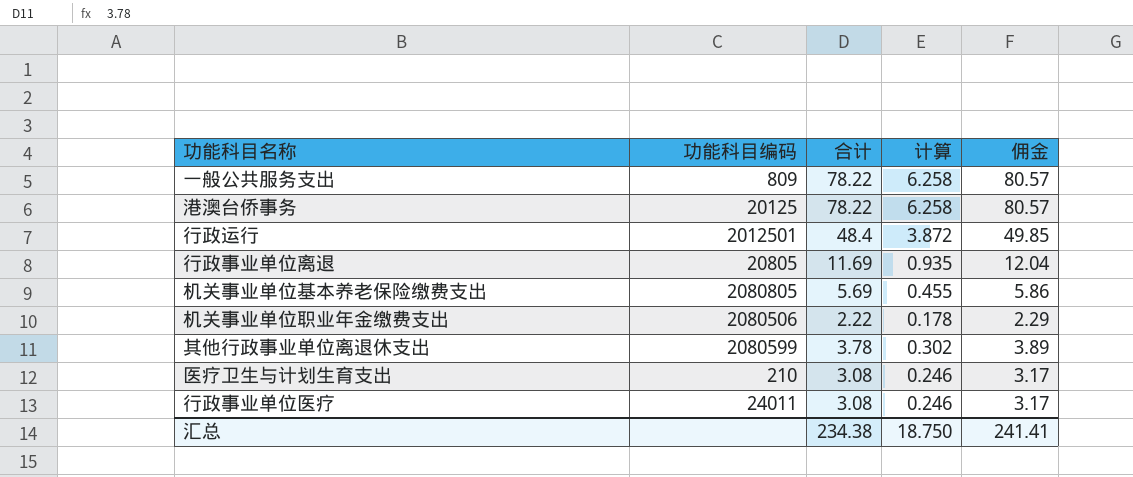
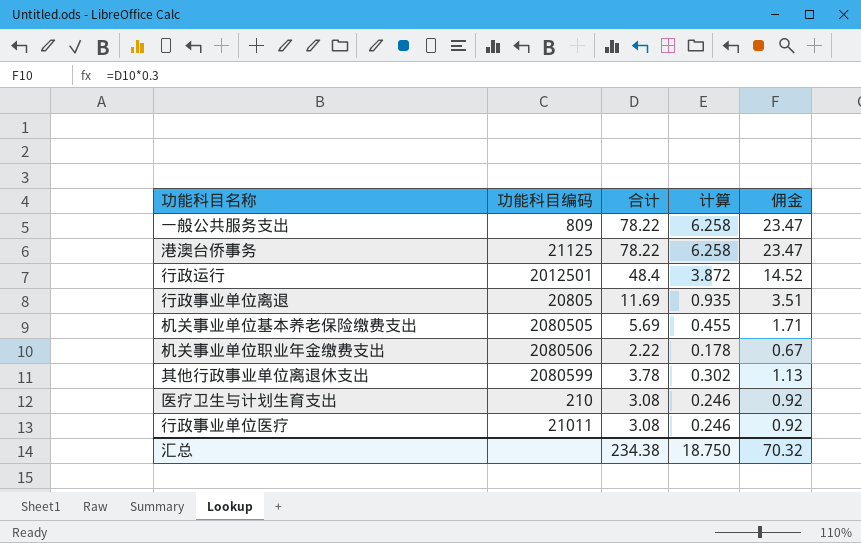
column 佣金 | formula: [合计] * 1.03 -> [合计] * 0.3
港澳台侨事务 | 功能科目编码: 20125 -> 21125
机关事业单位基本养老保险缴费支出 | 功能科目编码: 2080805 -> 2080505
行政事业单位医疗 | 功能科目编码: 24011 -> 21011
汇总 | 佣金: 241.41 -> 70.32

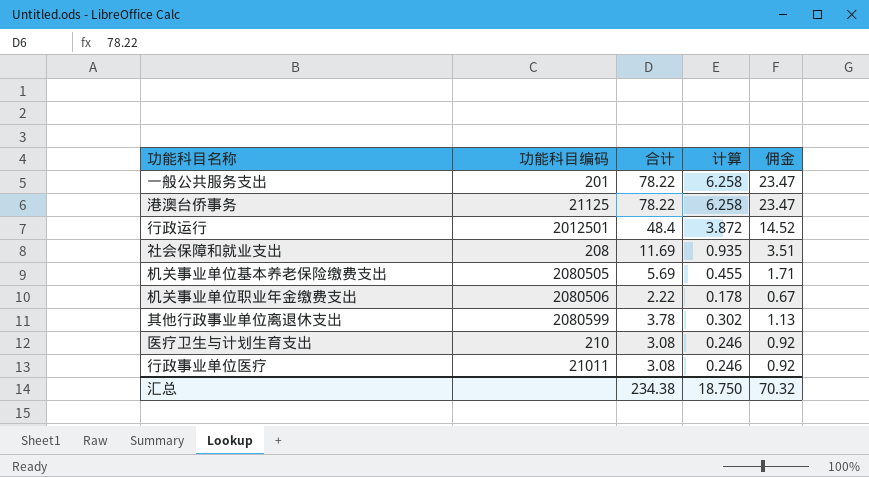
row 行政事业单位离退: 20805 | 11.69 | 0.935 | 3.51 -> none
一般公共服务支出 | 功能科目编码: 809 -> 201
row 社会保障和就业支出: none -> 208 | 11.69 | 0.935 | 3.51

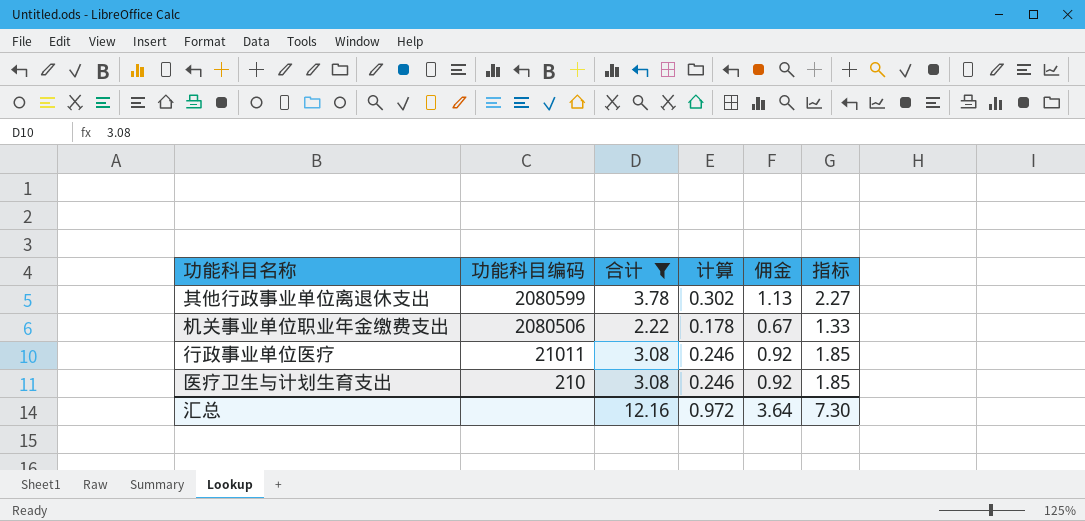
filter: none -> 合计 <= 3.78
row order: none -> 功能科目编码 descending
column 指标 | formula: none -> [合计] * 0.6
汇总 | 合计: 234.38 -> 12.16
汇总 | 计算: 18.750 -> 0.972
汇总 | 佣金: 70.32 -> 3.64

